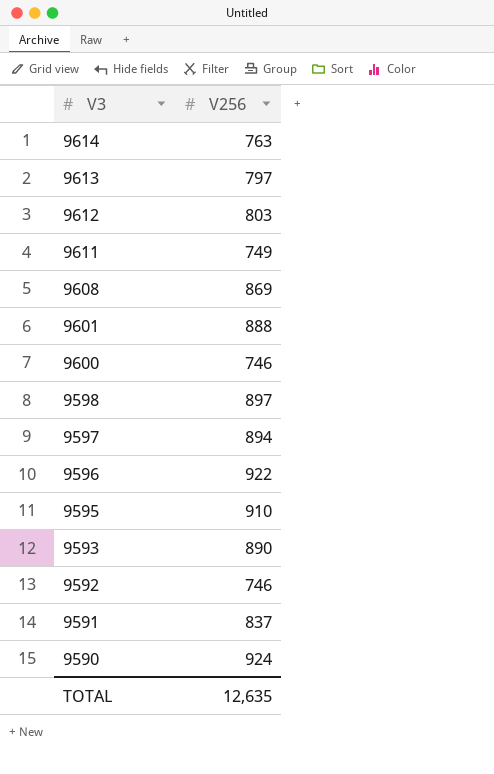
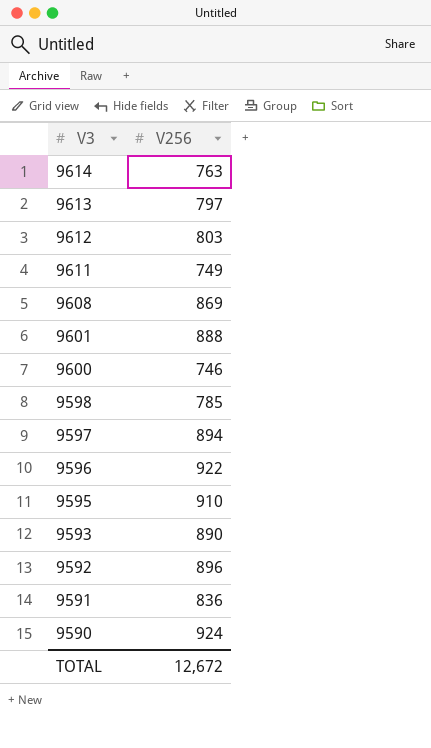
9598 | V256: 897 -> 785
9592 | V256: 746 -> 896
9591 | V256: 837 -> 836
TOTAL | V256: 12,635 -> 12,672

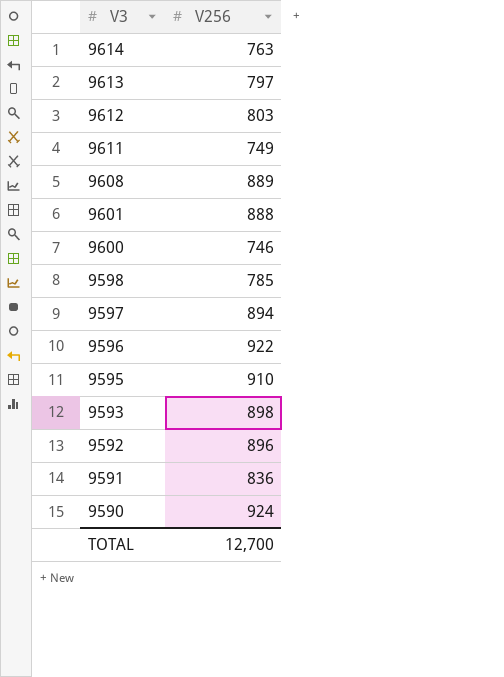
9608 | V256: 869 -> 889
9593 | V256: 890 -> 898
TOTAL | V256: 12,672 -> 12,700

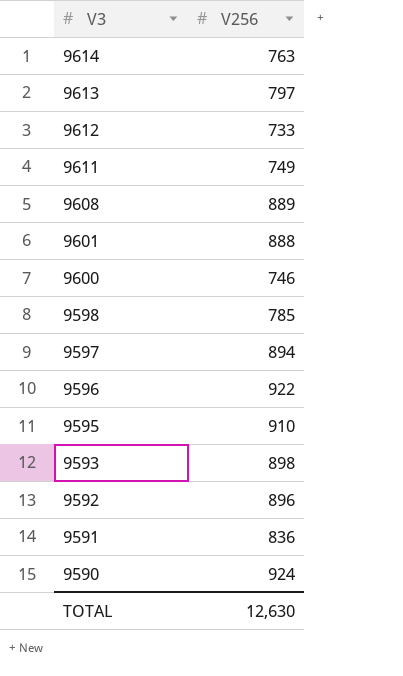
9612 | V256: 803 -> 733
TOTAL | V256: 12,700 -> 12,630

